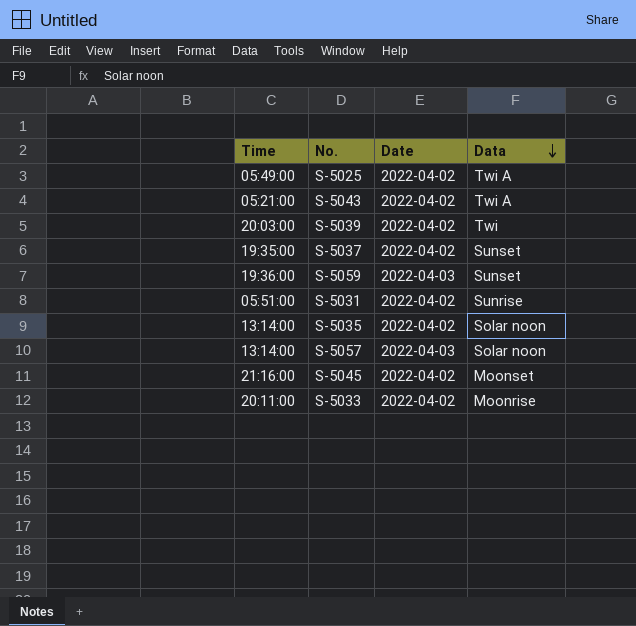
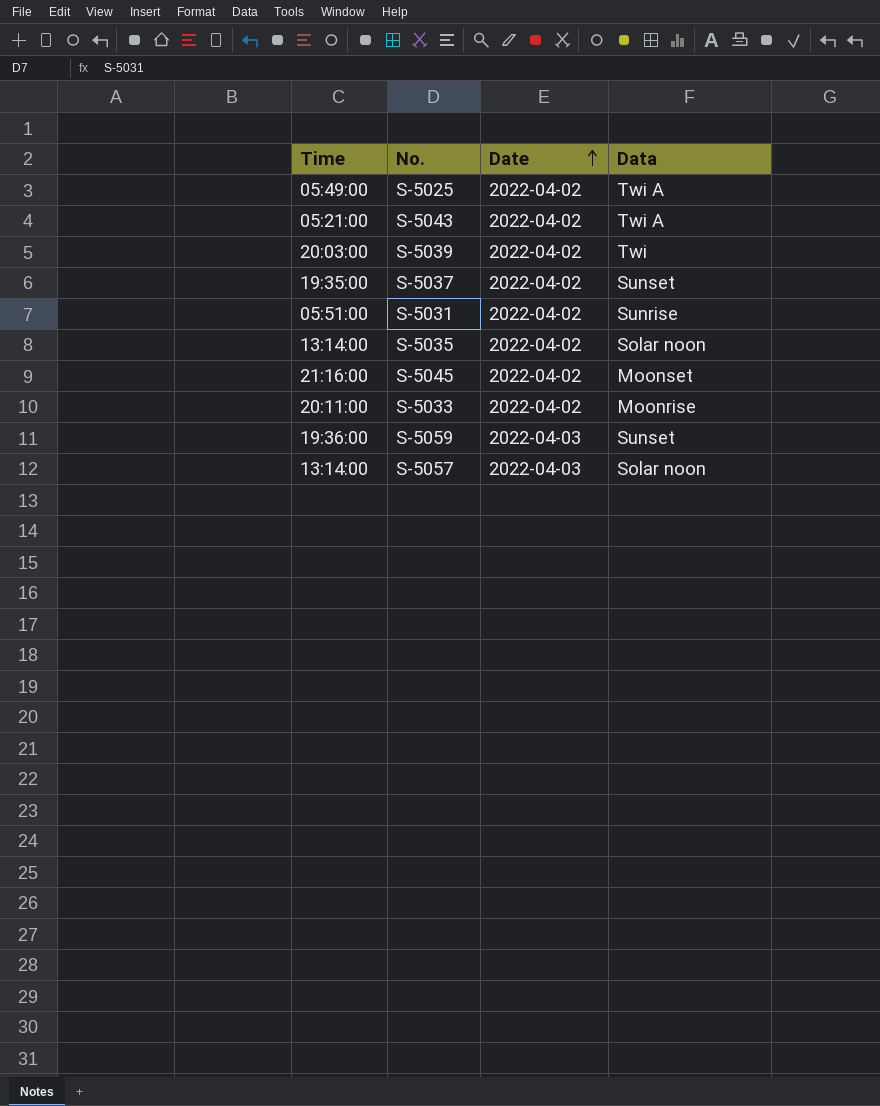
row order: Data descending -> Date ascending

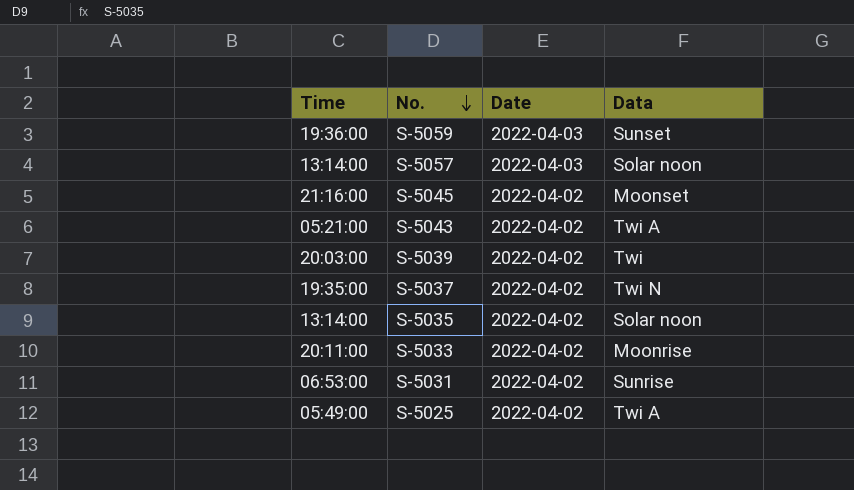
row order: Date ascending -> No. descending
S-5037 | Data: Sunset -> Twi N
S-5031 | Time: 05:51:00 -> 06:53:00

